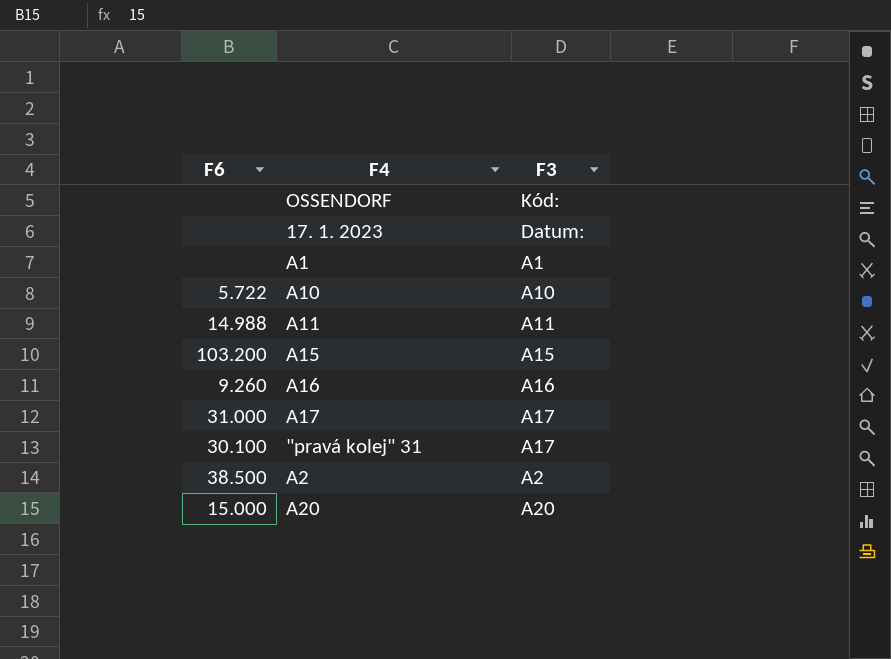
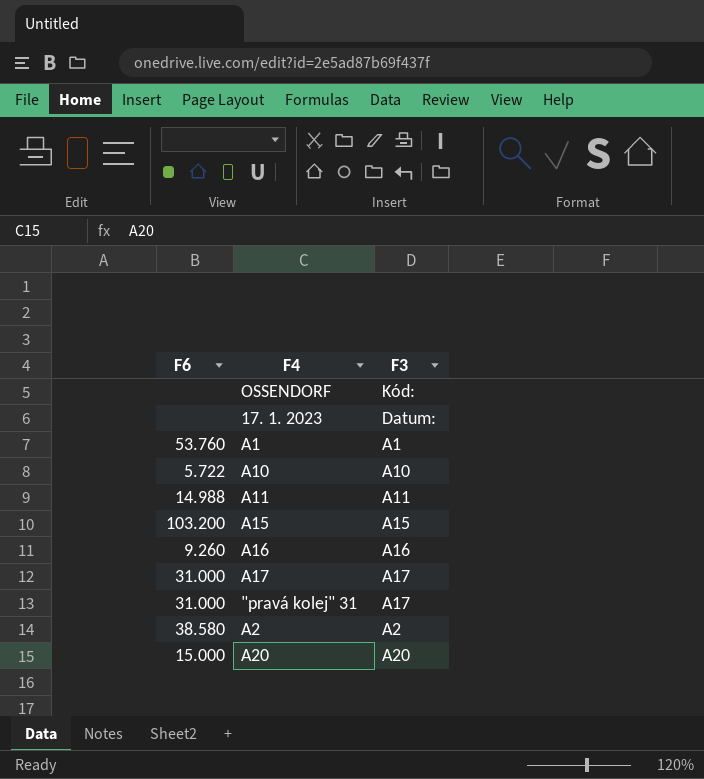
A1 | F6: none -> 53.760
"pravá kolej" 31 | F6: 30.100 -> 31.000
A2 | F6: 38.500 -> 38.580

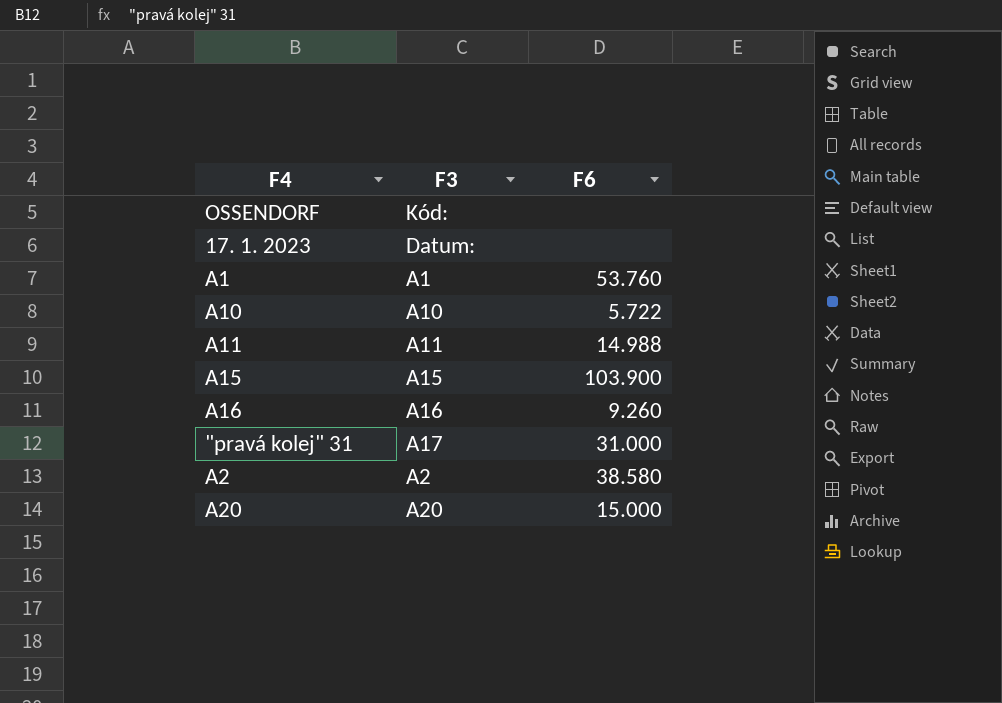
column F6 | position: 1 -> 3
row A17: 31.000 | A17 -> none
A15 | F6: 103.200 -> 103.900

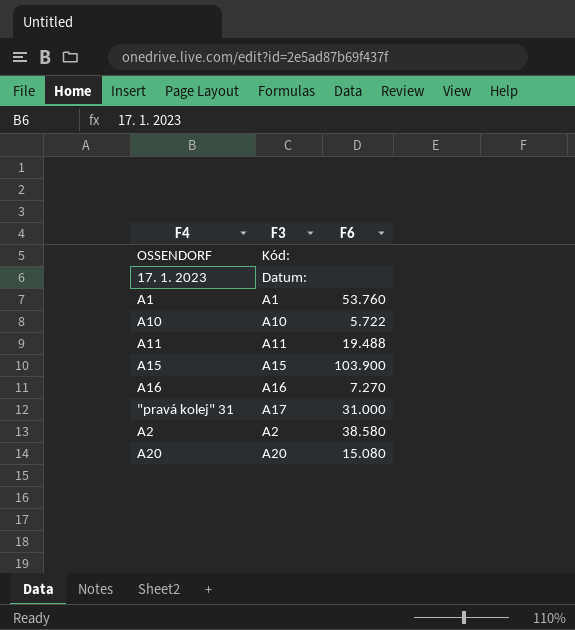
A11 | F6: 14.988 -> 19.488
A16 | F6: 9.260 -> 7.270
A20 | F6: 15.000 -> 15.080

